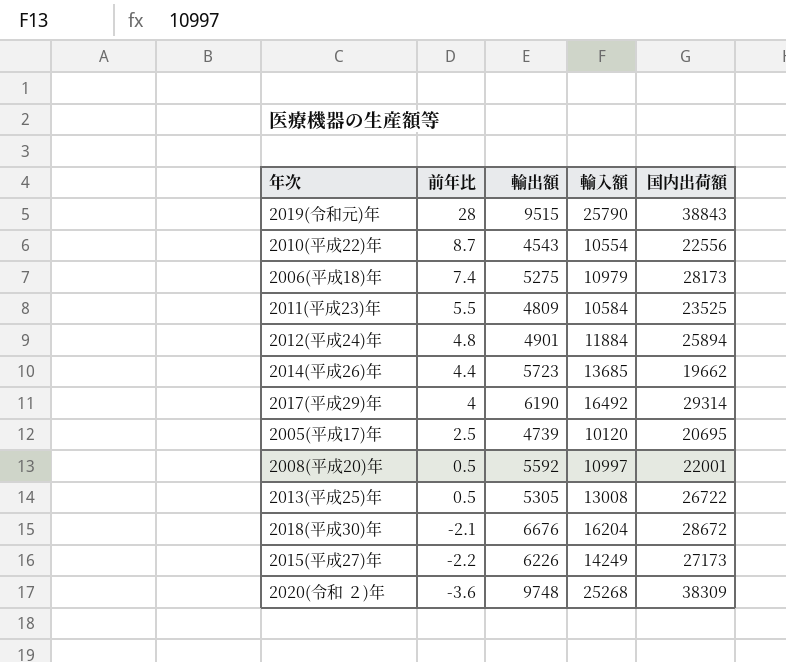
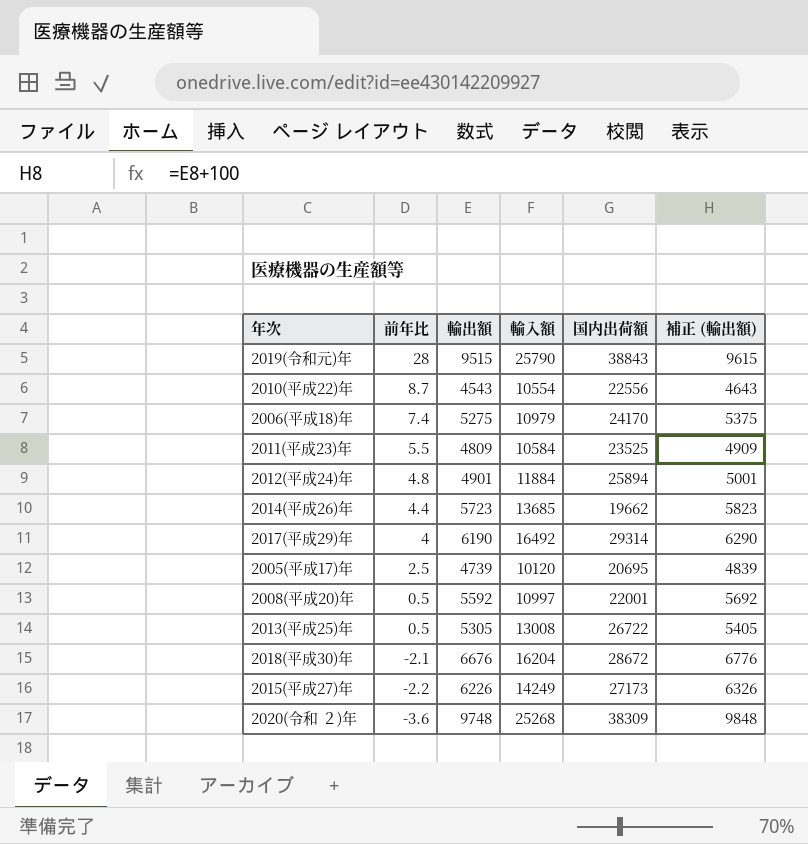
column 補正 (輸出額) | formula: none -> [輸出額] + 100
2006(平成18)年 | 国内出荷額: 28173 -> 24170

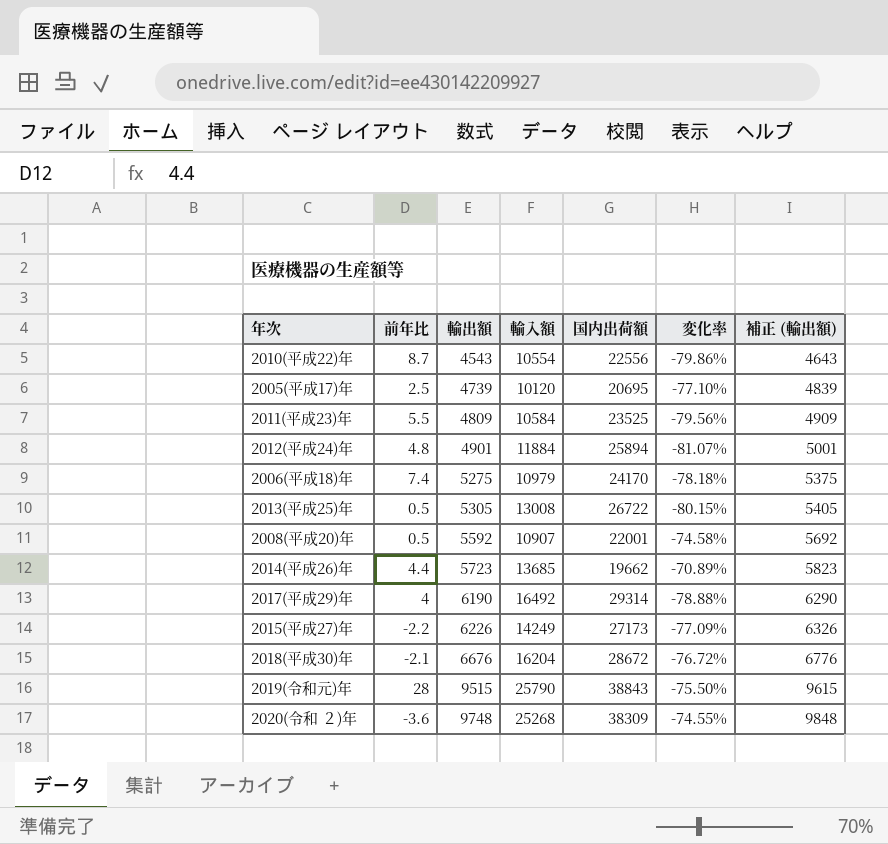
row order: 前年比 descending -> 輸出額 ascending
column 変化率 | formula: none -> ([輸出額] - [国内出荷額]) / [国内出荷額]
2008(平成20)年 | 輸入額: 10997 -> 10907

